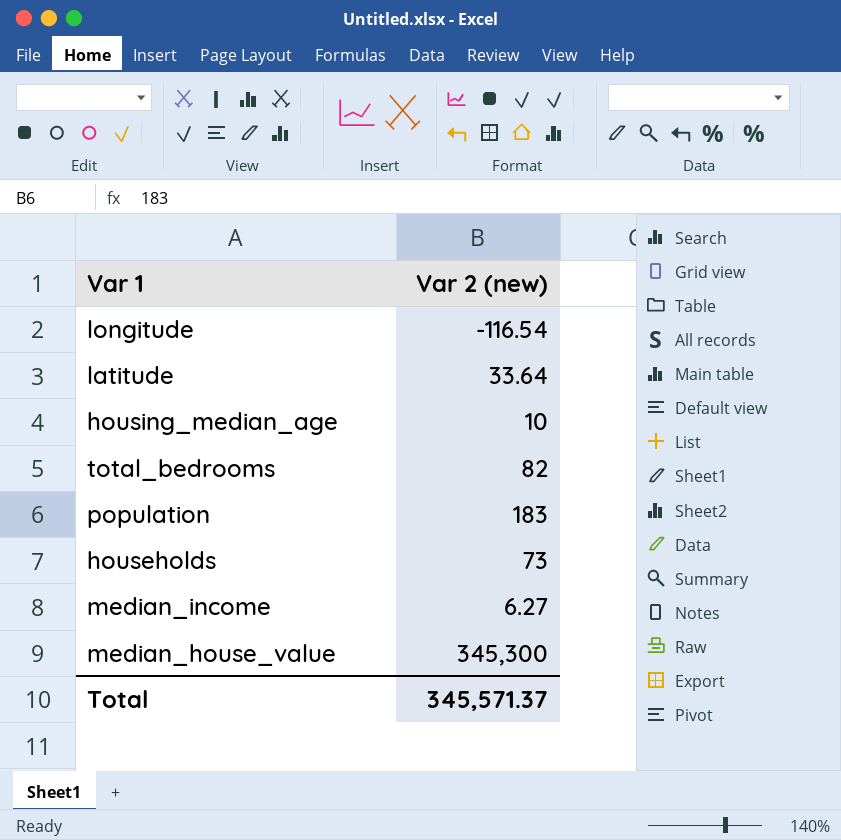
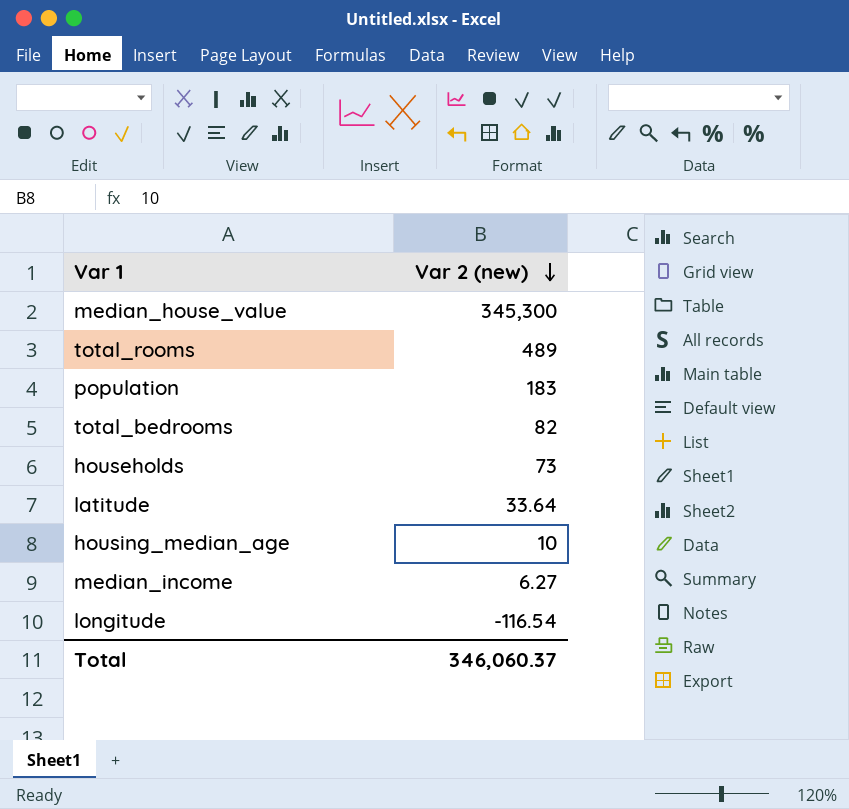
row order: none -> Var 2 (new) descending
row total_rooms: none -> 489
Total | Var 2 (new): 345,571.37 -> 346,060.37

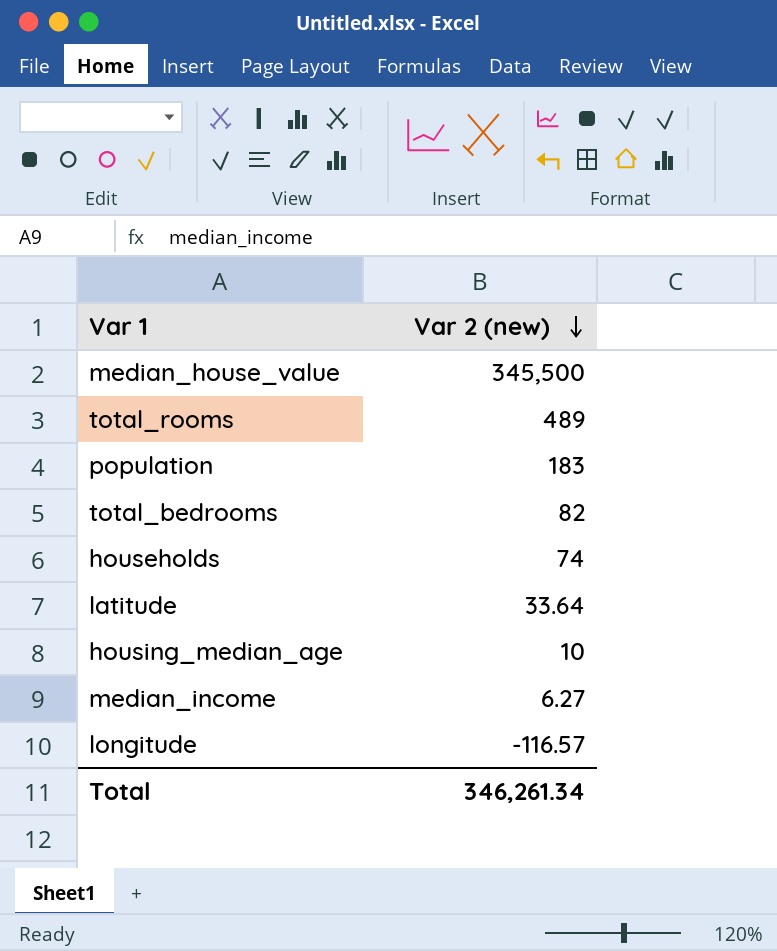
median_house_value | Var 2 (new): 345,300 -> 345,500
households | Var 2 (new): 73 -> 74
longitude | Var 2 (new): -116.54 -> -116.57
Total | Var 2 (new): 346,060.37 -> 346,261.34

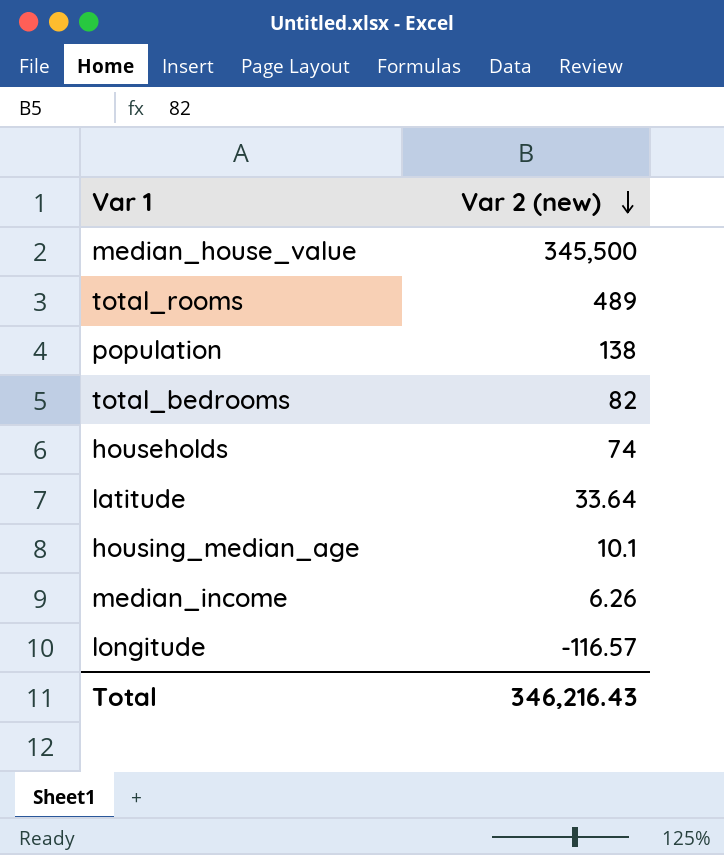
population | Var 2 (new): 183 -> 138
housing_median_age | Var 2 (new): 10 -> 10.1
median_income | Var 2 (new): 6.27 -> 6.26
Total | Var 2 (new): 346,261.34 -> 346,216.43

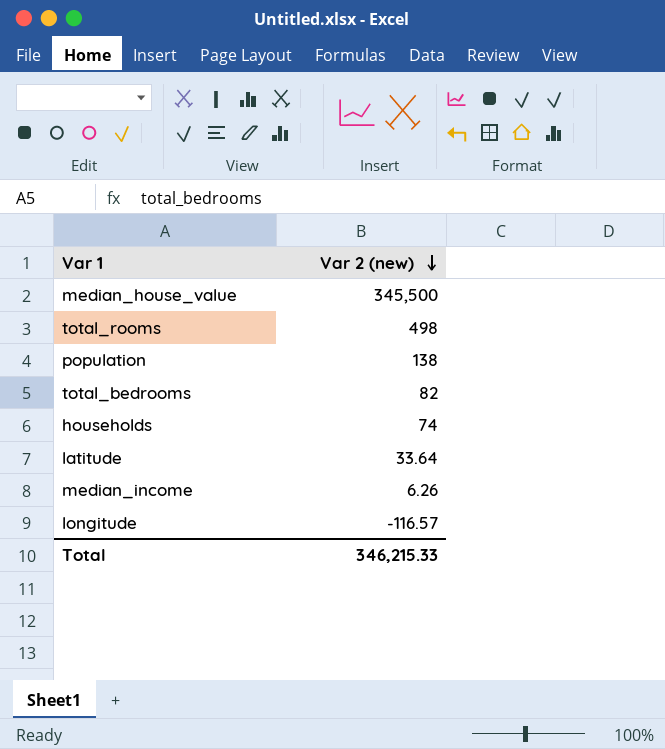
row housing_median_age: 10.1 -> none
total_rooms | Var 2 (new): 489 -> 498
Total | Var 2 (new): 346,216.43 -> 346,215.33

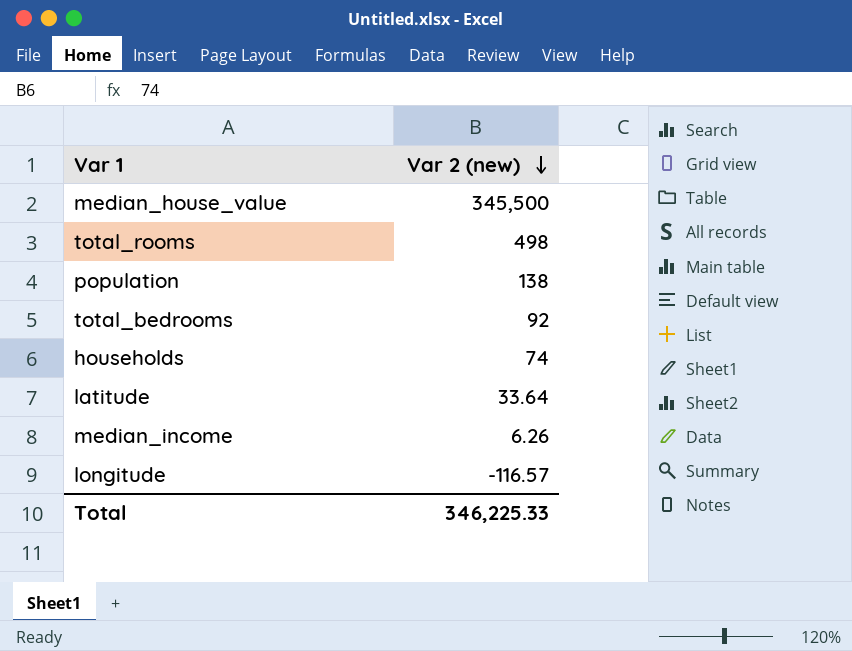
total_bedrooms | Var 2 (new): 82 -> 92
Total | Var 2 (new): 346,215.33 -> 346,225.33

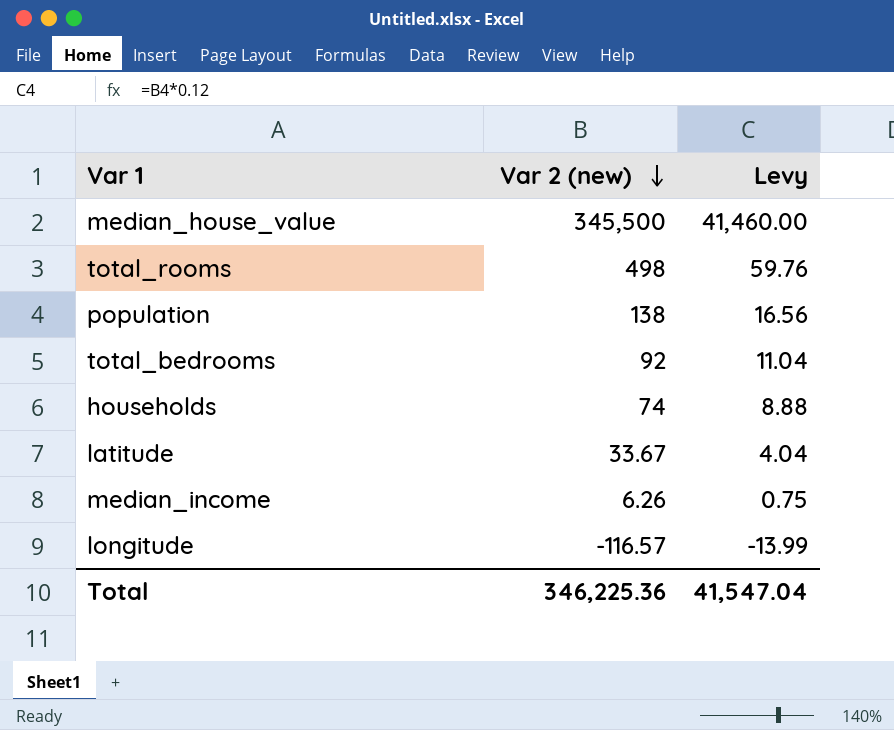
column Levy | formula: none -> [Var 2 (new)] * 0.12
latitude | Var 2 (new): 33.64 -> 33.67
Total | Var 2 (new): 346,225.33 -> 346,225.36

